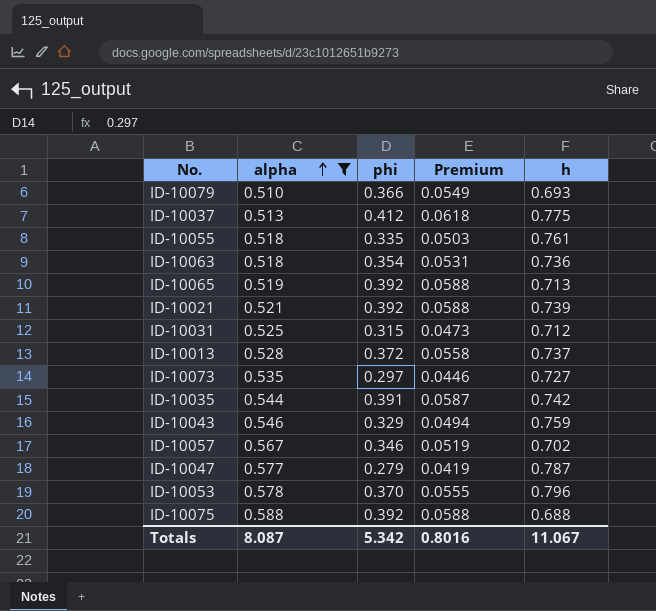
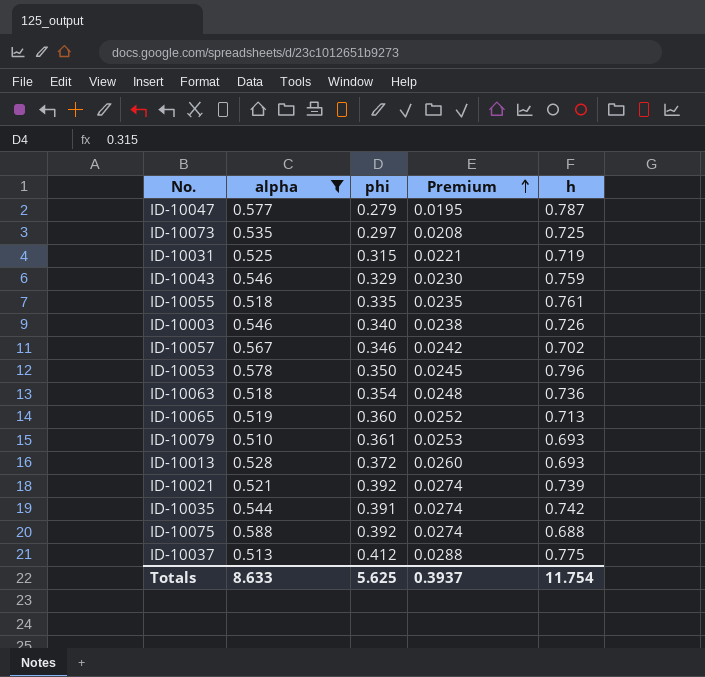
row order: alpha ascending -> Premium ascending
column Premium | formula: [phi] * 0.15 -> [phi] * 0.07
ID-10073 | h: 0.727 -> 0.725
ID-10031 | h: 0.712 -> 0.719
row ID-10003: none -> 0.546 | 0.340 | 0.0238 | 0.726
ID-10053 | phi: 0.370 -> 0.350
ID-10065 | phi: 0.392 -> 0.360
ID-10079 | phi: 0.366 -> 0.361
ID-10013 | h: 0.737 -> 0.693
Totals | alpha: 8.087 -> 8.633
Totals | phi: 5.342 -> 5.625
Totals | Premium: 0.8016 -> 0.3937
Totals | h: 11.067 -> 11.754

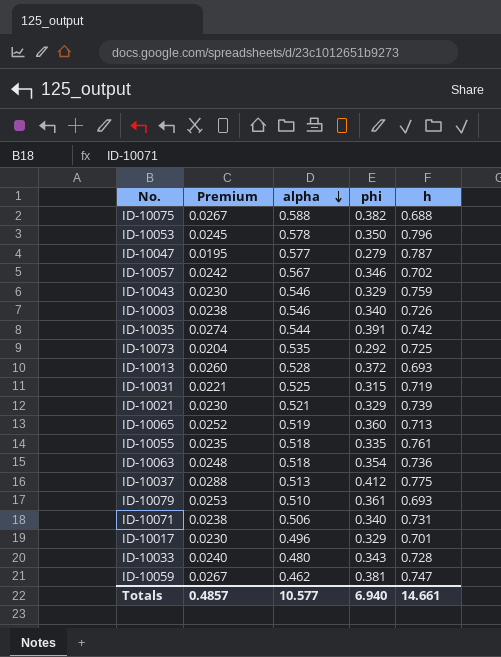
filter: alpha >= 0.510 -> none
row order: Premium ascending -> alpha descending
column Premium | position: 4 -> 2
ID-10075 | Premium: 0.0274 -> 0.0267
ID-10075 | phi: 0.392 -> 0.382
ID-10073 | Premium: 0.0208 -> 0.0204
ID-10073 | phi: 0.297 -> 0.292
ID-10021 | Premium: 0.0274 -> 0.0230
ID-10021 | phi: 0.392 -> 0.329
Totals | Premium: 0.3937 -> 0.4857
Totals | alpha: 8.633 -> 10.577
Totals | phi: 5.625 -> 6.940
Totals | h: 11.754 -> 14.661

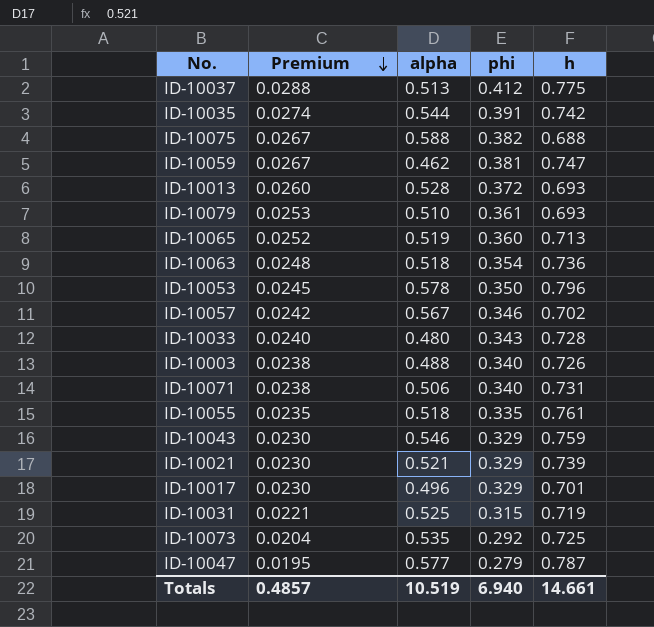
row order: alpha descending -> Premium descending
ID-10003 | alpha: 0.546 -> 0.488
Totals | alpha: 10.577 -> 10.519

